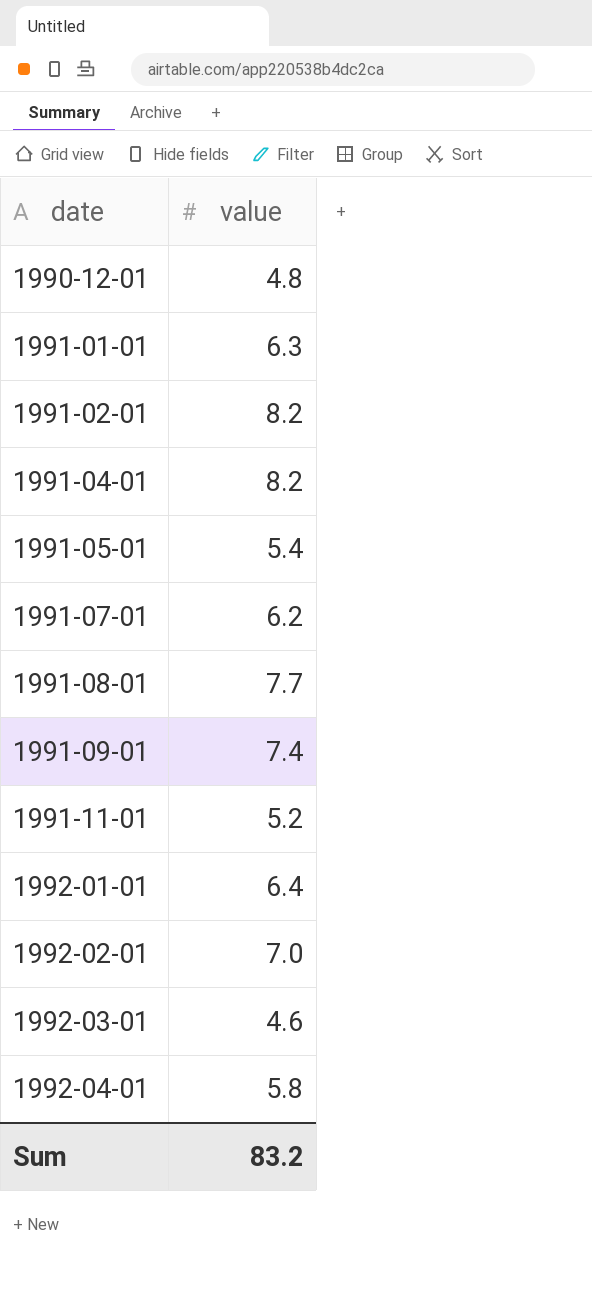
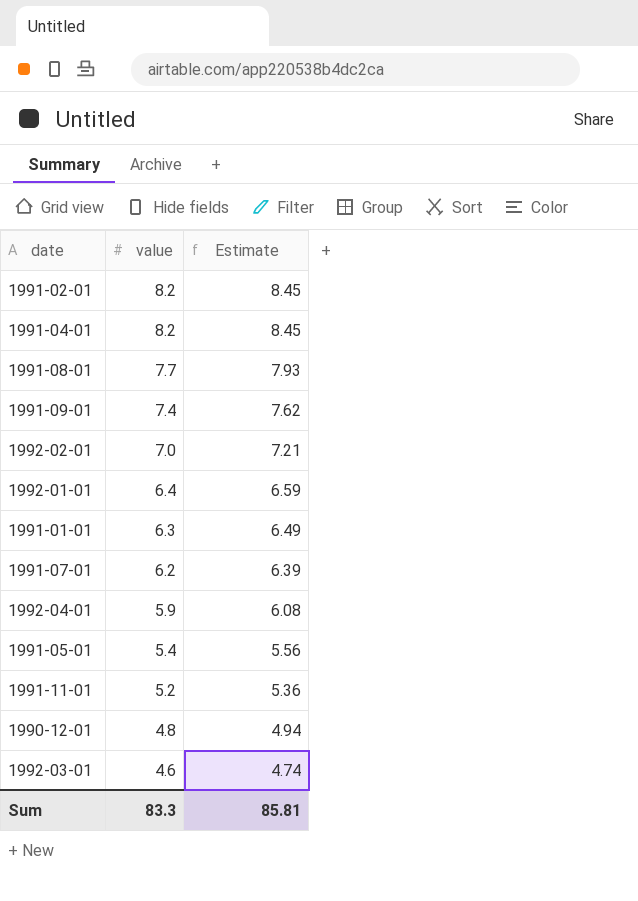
row order: date ascending -> value descending
column Estimate | formula: none -> [value] * 1.03
1992-04-01 | value: 5.8 -> 5.9
Sum | value: 83.2 -> 83.3

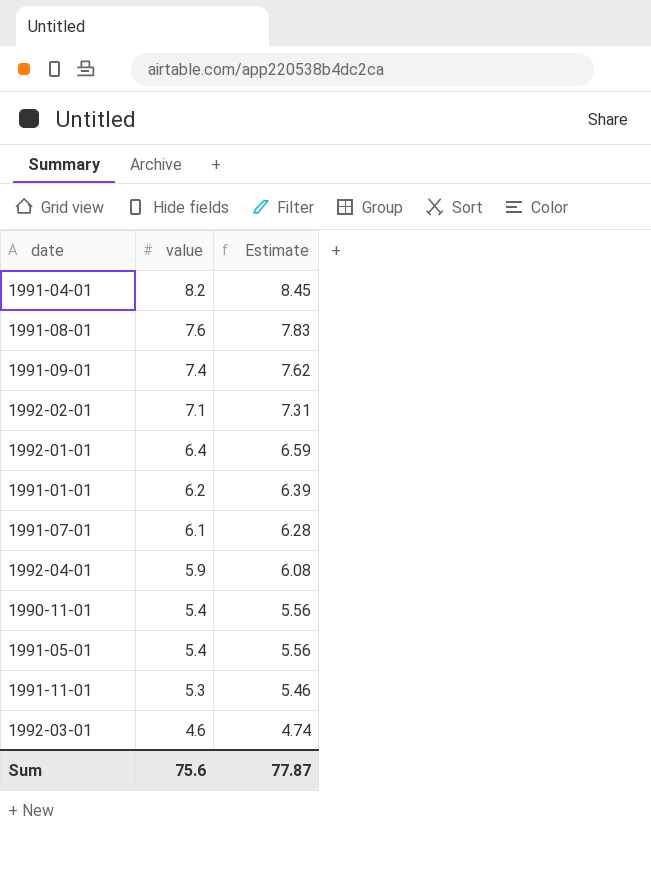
row 1991-02-01: 8.2 | 8.45 -> none
row 1990-12-01: 4.8 | 4.94 -> none
1991-08-01 | value: 7.7 -> 7.6
1991-08-01 | Estimate: 7.93 -> 7.83
1992-02-01 | value: 7.0 -> 7.1
1992-02-01 | Estimate: 7.21 -> 7.31
1991-01-01 | value: 6.3 -> 6.2
1991-01-01 | Estimate: 6.49 -> 6.39
1991-07-01 | value: 6.2 -> 6.1
1991-07-01 | Estimate: 6.39 -> 6.28
row 1990-11-01: none -> 5.4 | 5.56
1991-11-01 | value: 5.2 -> 5.3
1991-11-01 | Estimate: 5.36 -> 5.46
Sum | value: 83.3 -> 75.6
Sum | Estimate: 85.81 -> 77.87

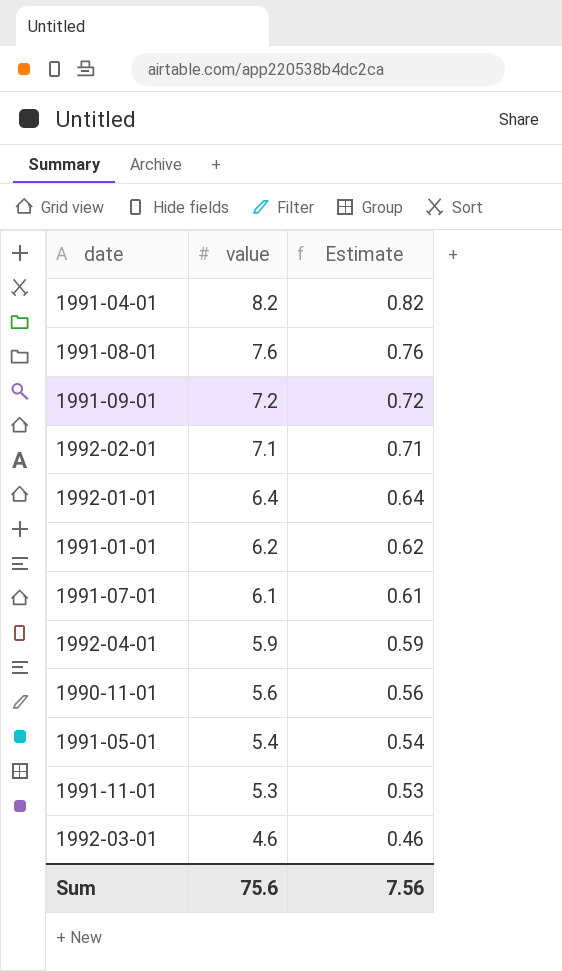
column Estimate | formula: [value] * 1.03 -> [value] * 0.1
1991-09-01 | value: 7.4 -> 7.2
1990-11-01 | value: 5.4 -> 5.6
Sum | Estimate: 77.87 -> 7.56

